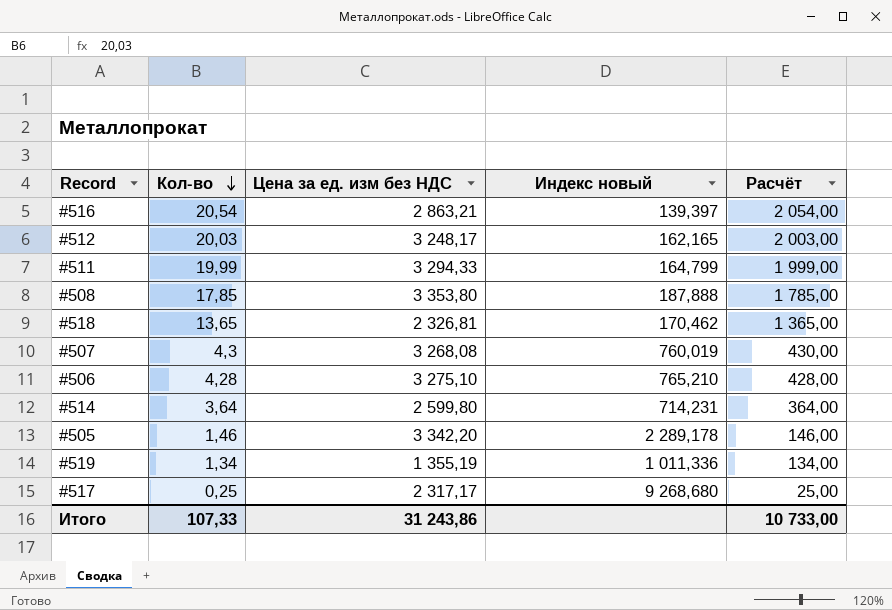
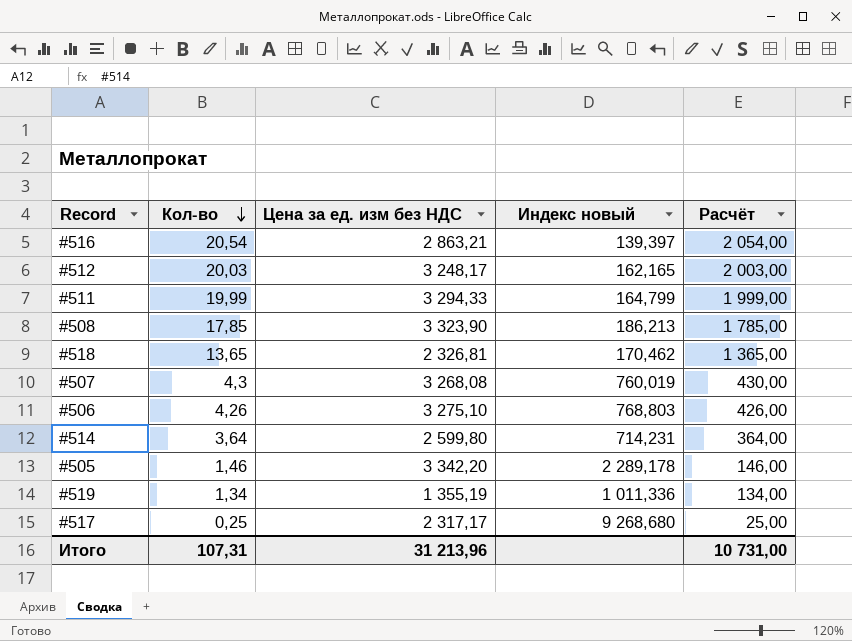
#508 | Цена за ед. изм без НДС: 3 353,80 -> 3 323,90
#508 | Индекс новый: 187,888 -> 186,213
#506 | Кол-во: 4,28 -> 4,26
#506 | Индекс новый: 765,210 -> 768,803
#506 | Расчёт: 428,00 -> 426,00
Итого | Кол-во: 107,33 -> 107,31
Итого | Цена за ед. изм без НДС: 31 243,86 -> 31 213,96
Итого | Расчёт: 10 733,00 -> 10 731,00

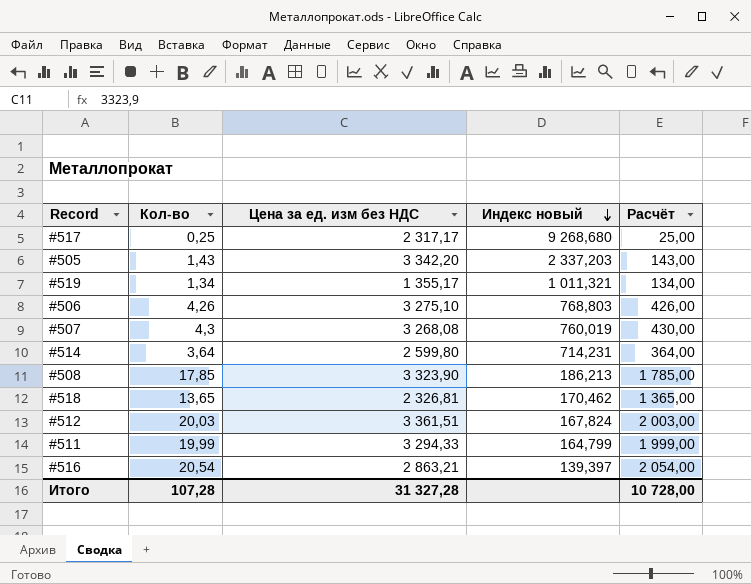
row order: Кол-во descending -> Индекс новый descending
#505 | Кол-во: 1,46 -> 1,43
#505 | Индекс новый: 2 289,178 -> 2 337,203
#505 | Расчёт: 146,00 -> 143,00
#519 | Цена за ед. изм без НДС: 1 355,19 -> 1 355,17
#519 | Индекс новый: 1 011,336 -> 1 011,321
#512 | Цена за ед. изм без НДС: 3 248,17 -> 3 361,51
#512 | Индекс новый: 162,165 -> 167,824
Итого | Кол-во: 107,31 -> 107,28
Итого | Цена за ед. изм без НДС: 31 213,96 -> 31 327,28
Итого | Расчёт: 10 731,00 -> 10 728,00

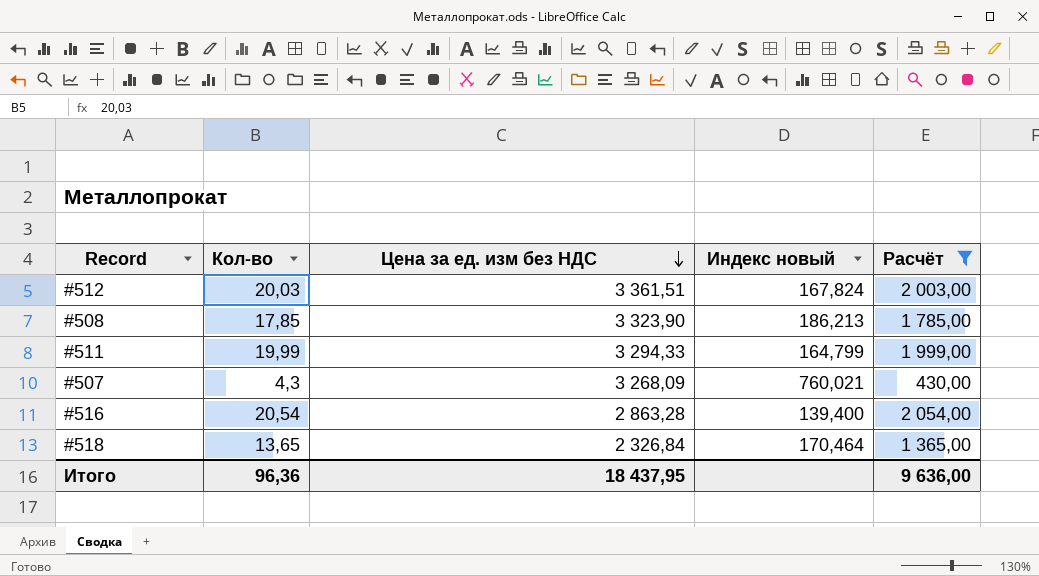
filter: none -> Расчёт >= 430,00
row order: Индекс новый descending -> Цена за ед. изм без НДС descending
#507 | Цена за ед. изм без НДС: 3 268,08 -> 3 268,09
#507 | Индекс новый: 760,019 -> 760,021
#516 | Цена за ед. изм без НДС: 2 863,21 -> 2 863,28
#516 | Индекс новый: 139,397 -> 139,400
#518 | Цена за ед. изм без НДС: 2 326,81 -> 2 326,84
#518 | Индекс новый: 170,462 -> 170,464
Итого | Кол-во: 107,28 -> 96,36
Итого | Цена за ед. изм без НДС: 31 327,28 -> 18 437,95
Итого | Расчёт: 10 728,00 -> 9 636,00

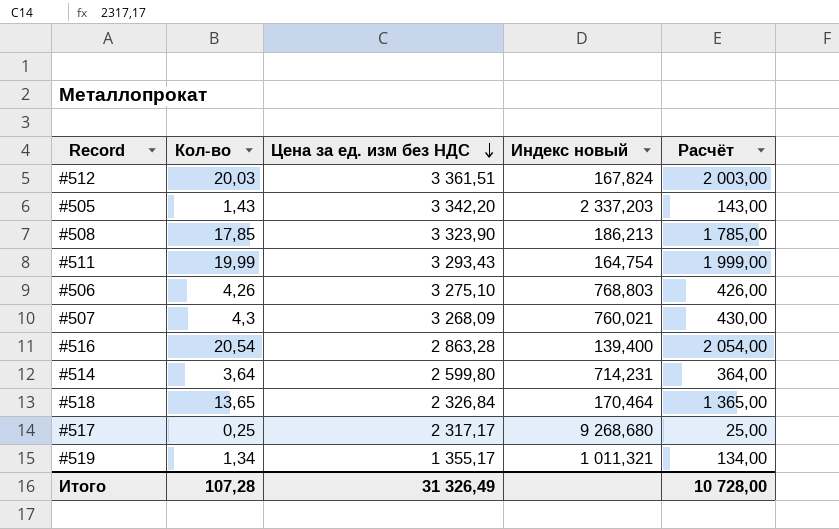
filter: Расчёт >= 430,00 -> none
#511 | Цена за ед. изм без НДС: 3 294,33 -> 3 293,43
#511 | Индекс новый: 164,799 -> 164,754
Итого | Кол-во: 96,36 -> 107,28
Итого | Цена за ед. изм без НДС: 18 437,95 -> 31 326,49
Итого | Расчёт: 9 636,00 -> 10 728,00

